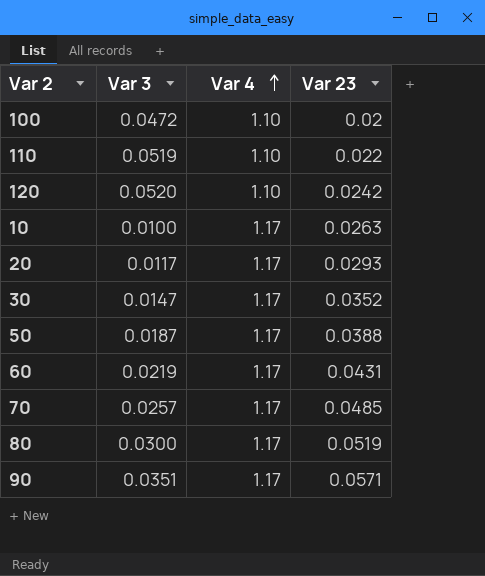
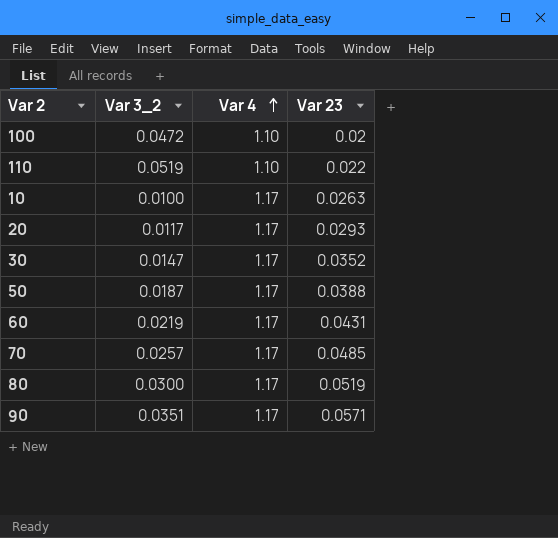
column name: Var 3 -> Var 3_2
row 120: 0.0520 | 1.10 | 0.0242 -> none

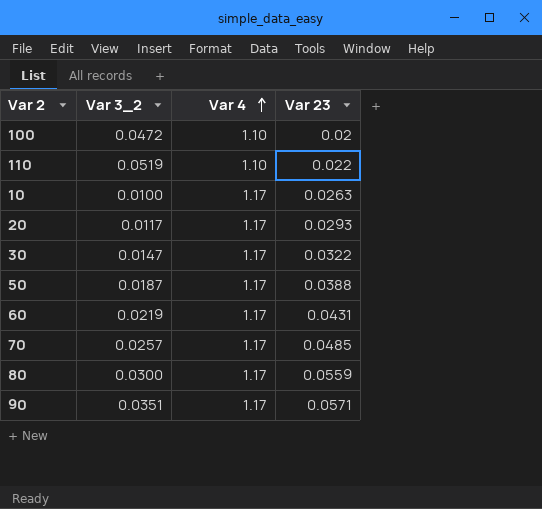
30 | Var 23: 0.0352 -> 0.0322
80 | Var 23: 0.0519 -> 0.0559

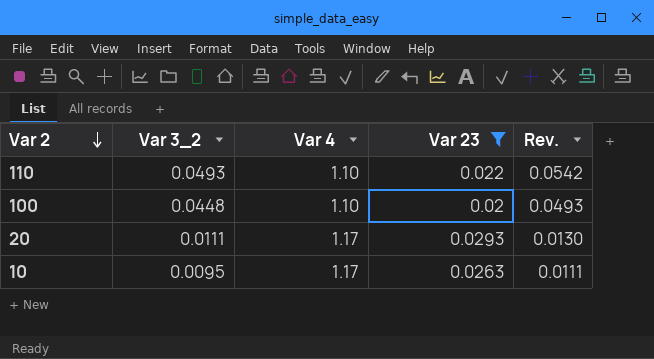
filter: none -> Var 23 <= 0.0293
row order: Var 4 ascending -> Var 2 descending
column Rev. | formula: none -> [Var 3_2] * [Var 4]
110 | Var 3_2: 0.0519 -> 0.0493
100 | Var 3_2: 0.0472 -> 0.0448
20 | Var 3_2: 0.0117 -> 0.0111
10 | Var 3_2: 0.0100 -> 0.0095

